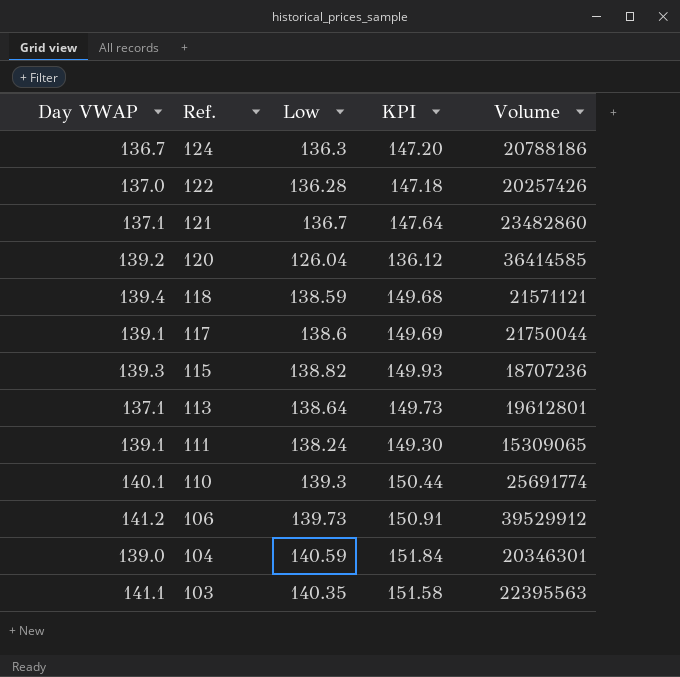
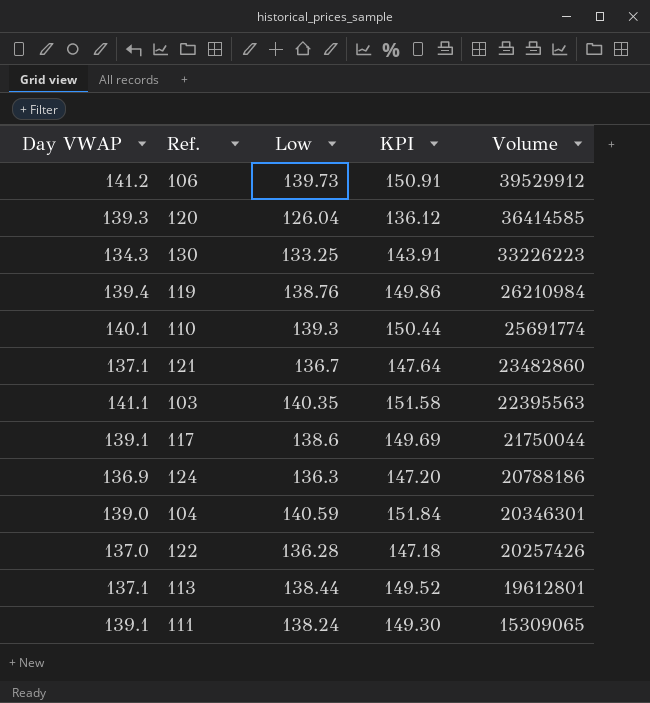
row order: Ref. descending -> Volume descending
row 118: 139.4 | 138.59 | 149.68 | 21571121 -> none
row 115: 139.3 | 138.82 | 149.93 | 18707236 -> none
120 | Day VWAP: 139.2 -> 139.3
row 130: none -> 134.3 | 133.25 | 143.91 | 33226223
row 119: none -> 139.4 | 138.76 | 149.86 | 26210984
124 | Day VWAP: 136.7 -> 136.9
113 | Low: 138.64 -> 138.44
113 | KPI: 149.73 -> 149.52

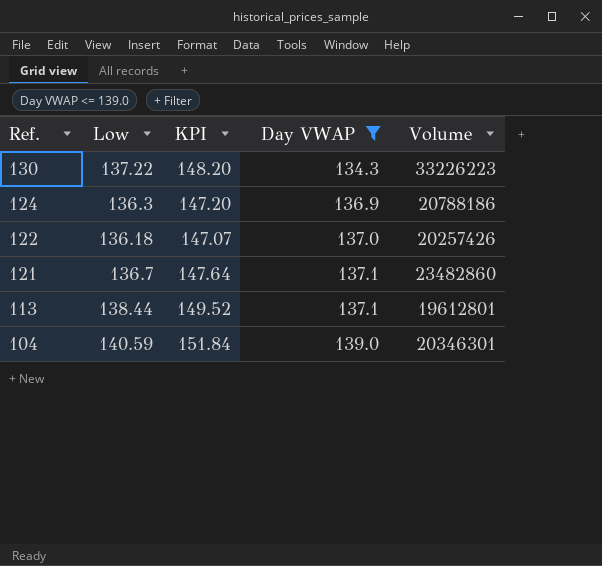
filter: none -> Day VWAP <= 139.0
row order: Volume descending -> Ref. descending
column Day VWAP | position: 1 -> 4
130 | Low: 133.25 -> 137.22
130 | KPI: 143.91 -> 148.20
122 | Low: 136.28 -> 136.18
122 | KPI: 147.18 -> 147.07

